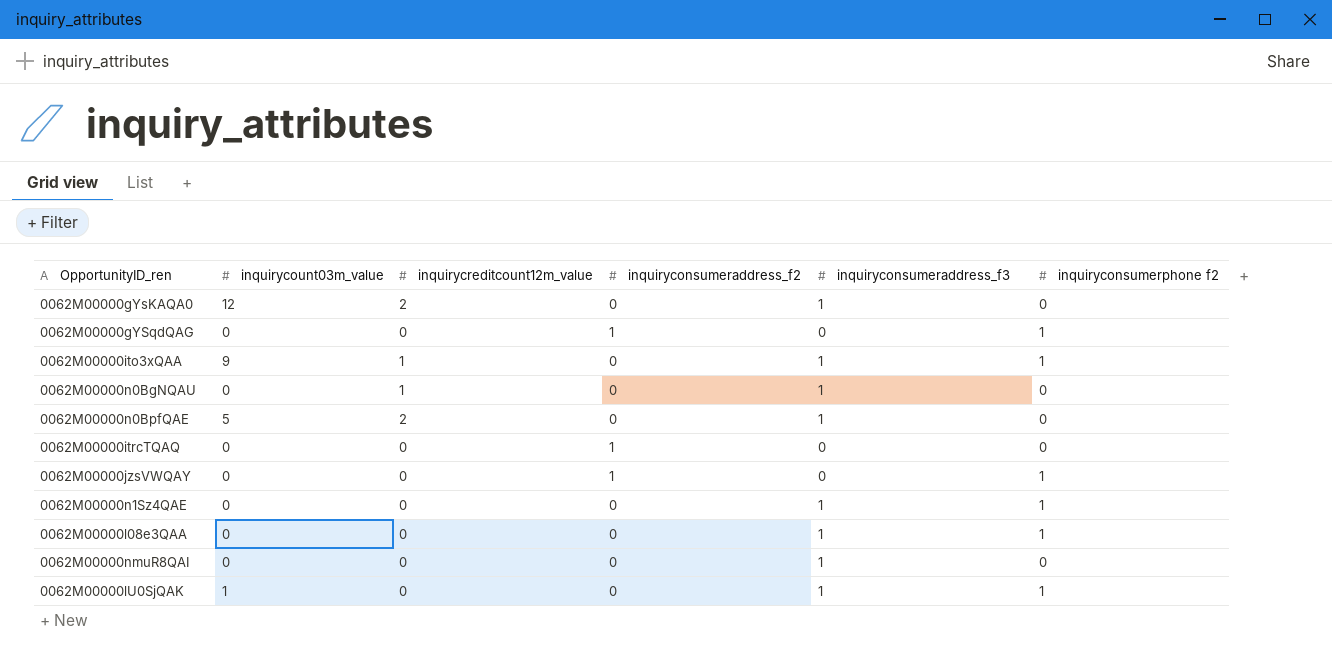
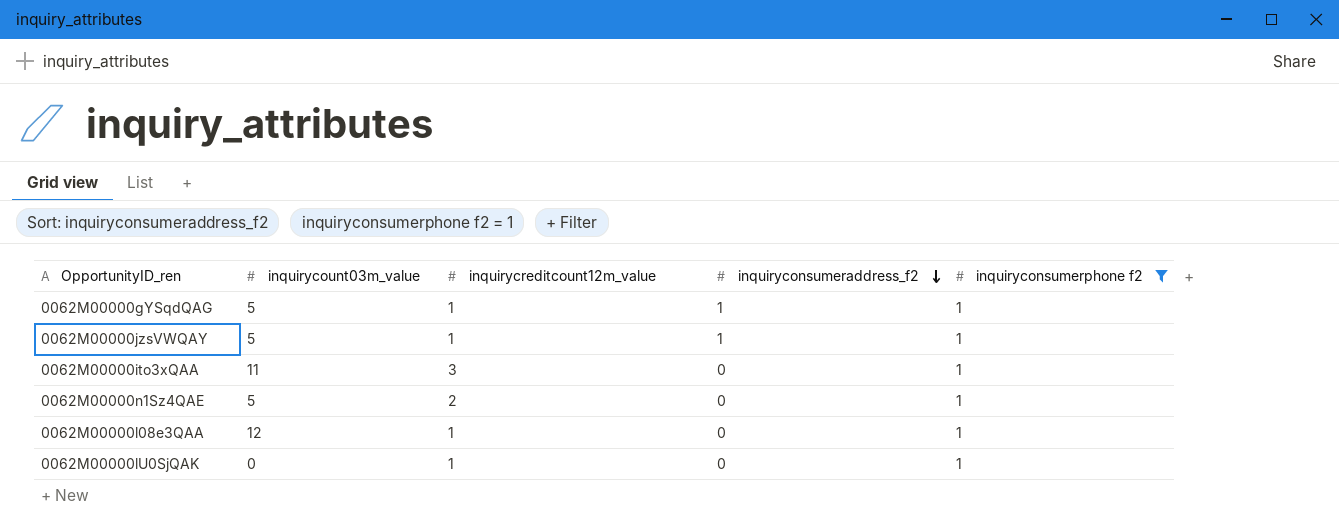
filter: none -> inquiryconsumerphone f2 = 1
row order: none -> inquiryconsumeraddress_f2 descending
column inquiryconsumeraddress_f3 | position: 5 -> none
0062M00000gYSqdQAG | inquirycount03m_value: 0 -> 5
0062M00000gYSqdQAG | inquirycreditcount12m_value: 0 -> 1
0062M00000jzsVWQAY | inquirycount03m_value: 0 -> 5
0062M00000jzsVWQAY | inquirycreditcount12m_value: 0 -> 1
0062M00000ito3xQAA | inquirycount03m_value: 9 -> 11
0062M00000ito3xQAA | inquirycreditcount12m_value: 1 -> 3
0062M00000n1Sz4QAE | inquirycount03m_value: 0 -> 5
0062M00000n1Sz4QAE | inquirycreditcount12m_value: 0 -> 2
0062M00000l08e3QAA | inquirycount03m_value: 0 -> 12
0062M00000l08e3QAA | inquirycreditcount12m_value: 0 -> 1
0062M00000lU0SjQAK | inquirycount03m_value: 1 -> 0
0062M00000lU0SjQAK | inquirycreditcount12m_value: 0 -> 1

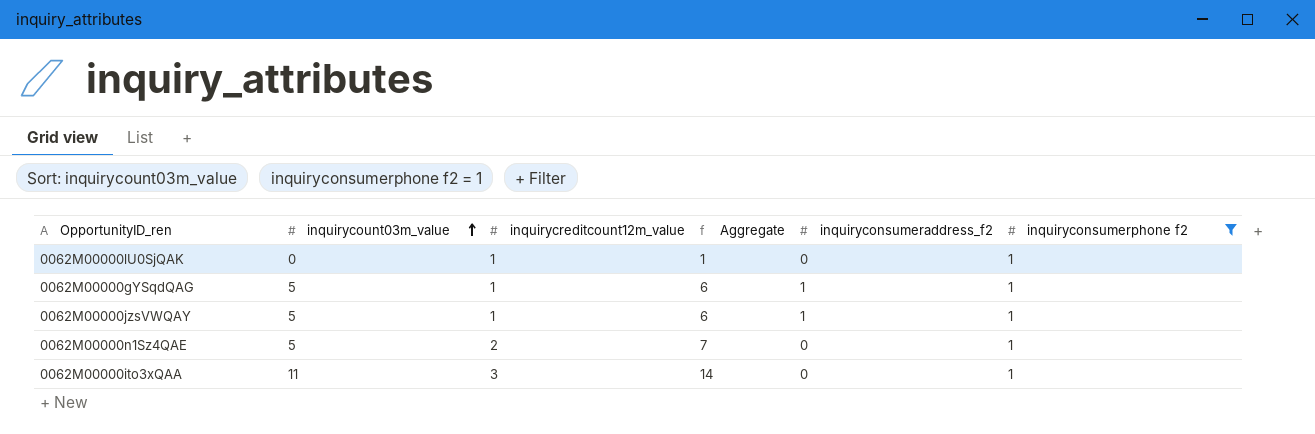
row order: inquiryconsumeraddress_f2 descending -> inquirycount03m_value ascending
column Aggregate | formula: none -> [inquirycount03m_value] + [inquirycreditcount12m_value]
row 0062M00000l08e3QAA: 12 | 1 | 0 | 1 -> none

